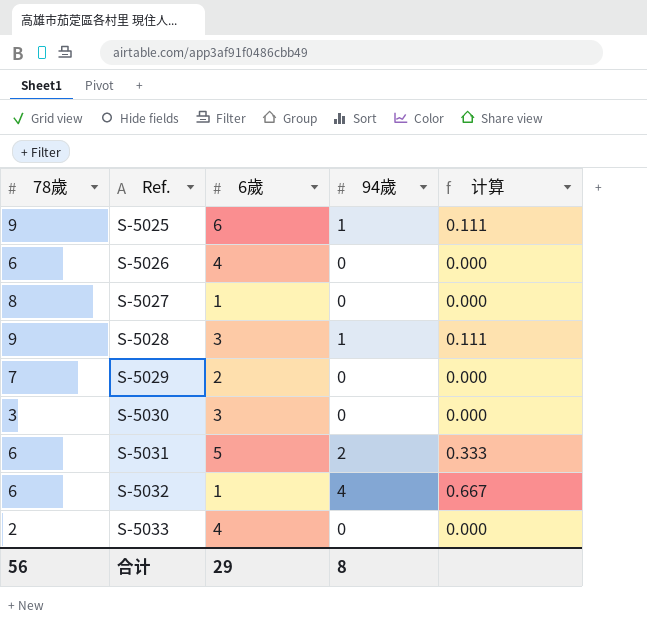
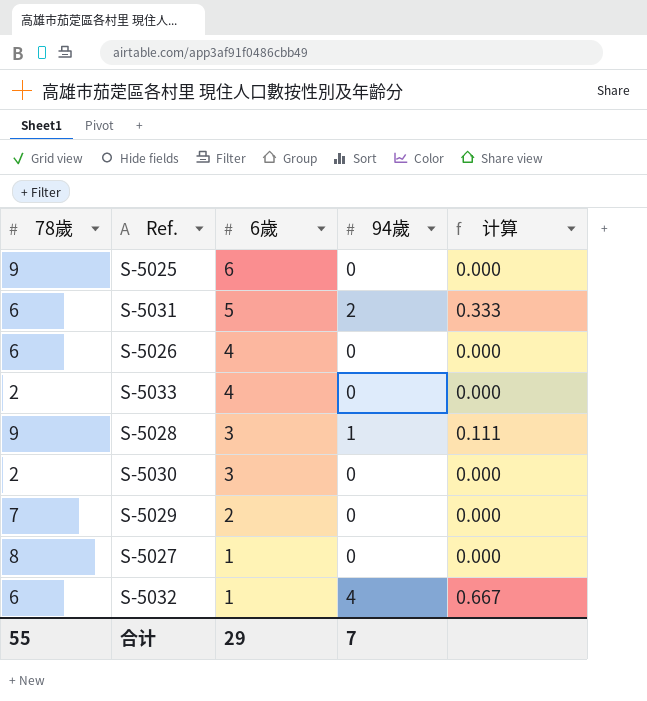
row order: Ref. ascending -> 6歲 descending
S-5025 | 94歲: 1 -> 0
S-5025 | 计算: 0.111 -> 0.000
S-5030 | 78歲: 3 -> 2
合计 | 78歲: 56 -> 55
合计 | 94歲: 8 -> 7

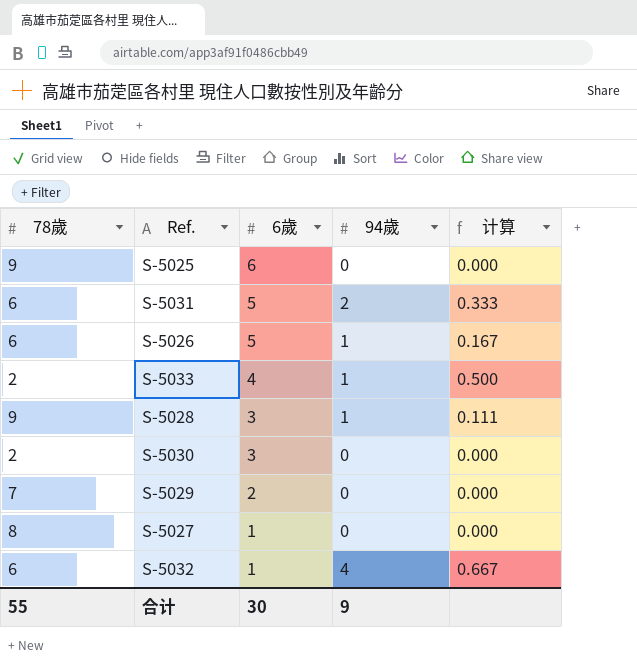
S-5026 | 6歲: 4 -> 5
S-5026 | 94歲: 0 -> 1
S-5026 | 计算: 0.000 -> 0.167
S-5033 | 94歲: 0 -> 1
S-5033 | 计算: 0.000 -> 0.500
合计 | 6歲: 29 -> 30
合计 | 94歲: 7 -> 9

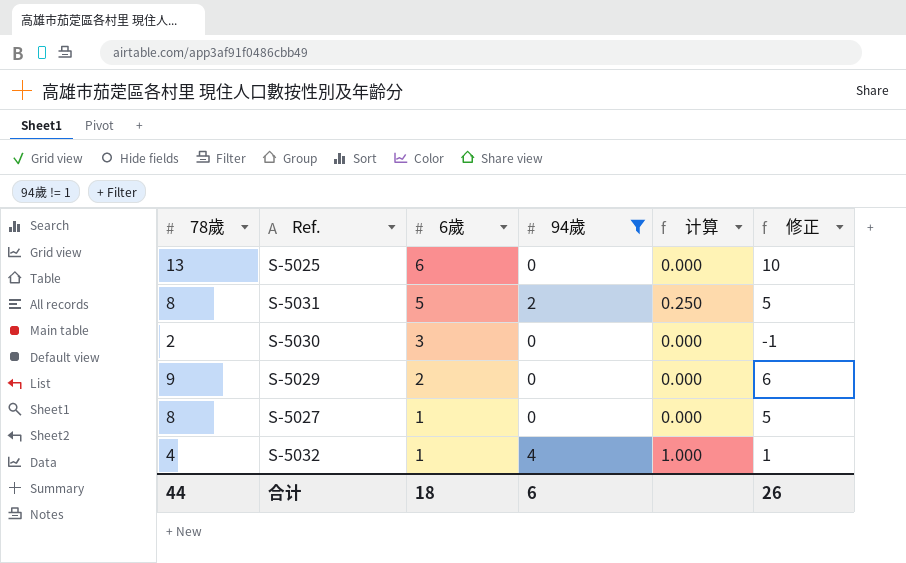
filter: none -> 94歲 != 1
column 修正 | formula: none -> [78歲] - 3
S-5025 | 78歲: 9 -> 13
S-5031 | 78歲: 6 -> 8
S-5031 | 计算: 0.333 -> 0.250
S-5029 | 78歲: 7 -> 9
S-5032 | 78歲: 6 -> 4
S-5032 | 计算: 0.667 -> 1.000
合计 | 78歲: 55 -> 44
合计 | 6歲: 30 -> 18
合计 | 94歲: 9 -> 6

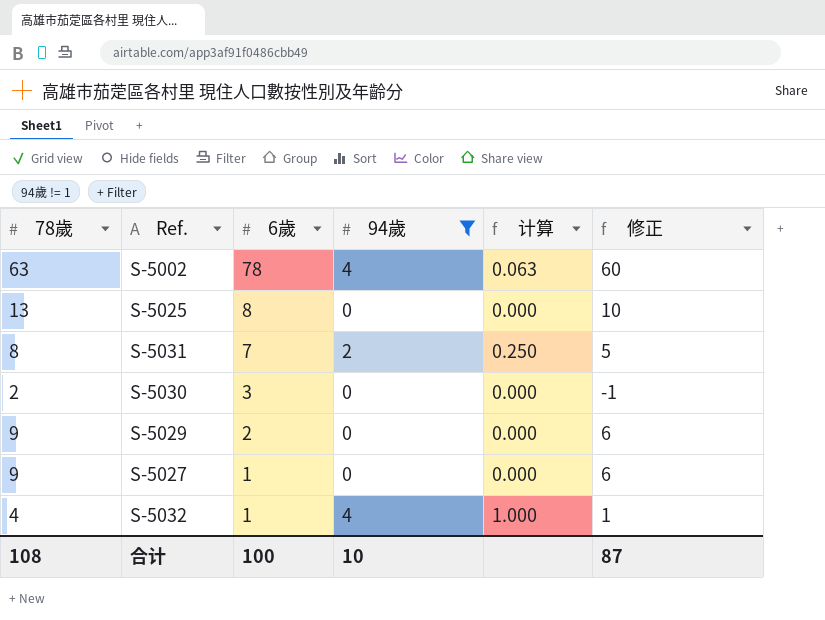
row S-5002: none -> 63 | 78 | 4 | 0.063 | 60
S-5025 | 6歲: 6 -> 8
S-5031 | 6歲: 5 -> 7
S-5027 | 78歲: 8 -> 9
S-5027 | 修正: 5 -> 6
合计 | 78歲: 44 -> 108
合计 | 6歲: 18 -> 100
合计 | 94歲: 6 -> 10
合计 | 修正: 26 -> 87

